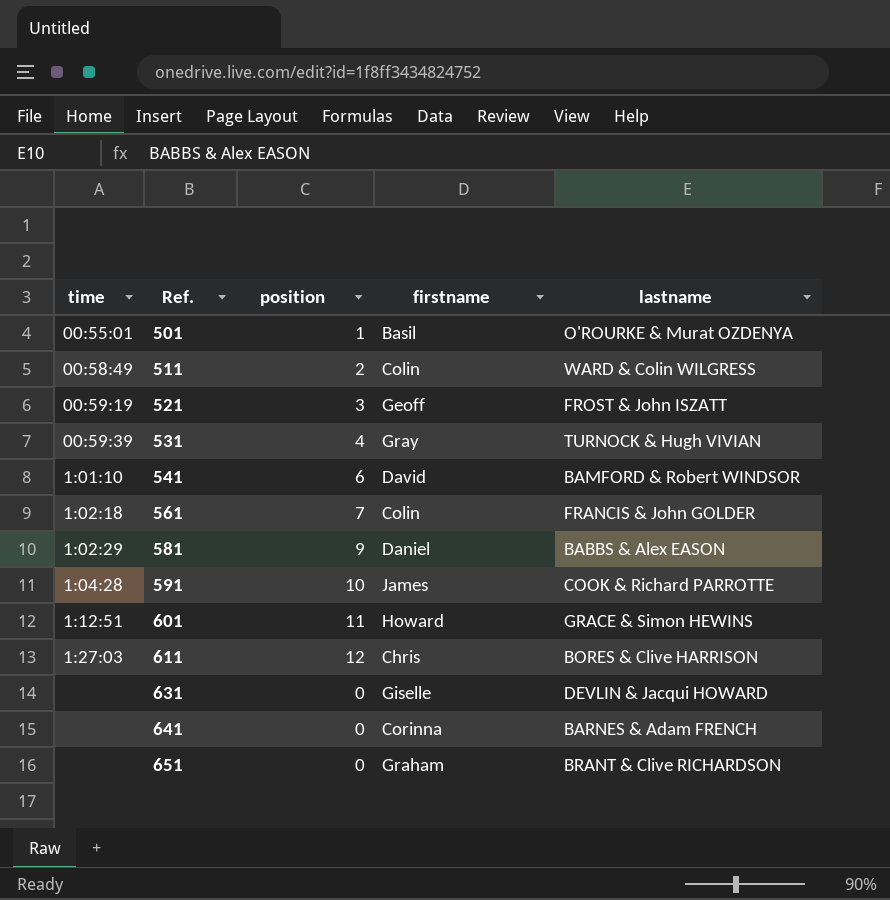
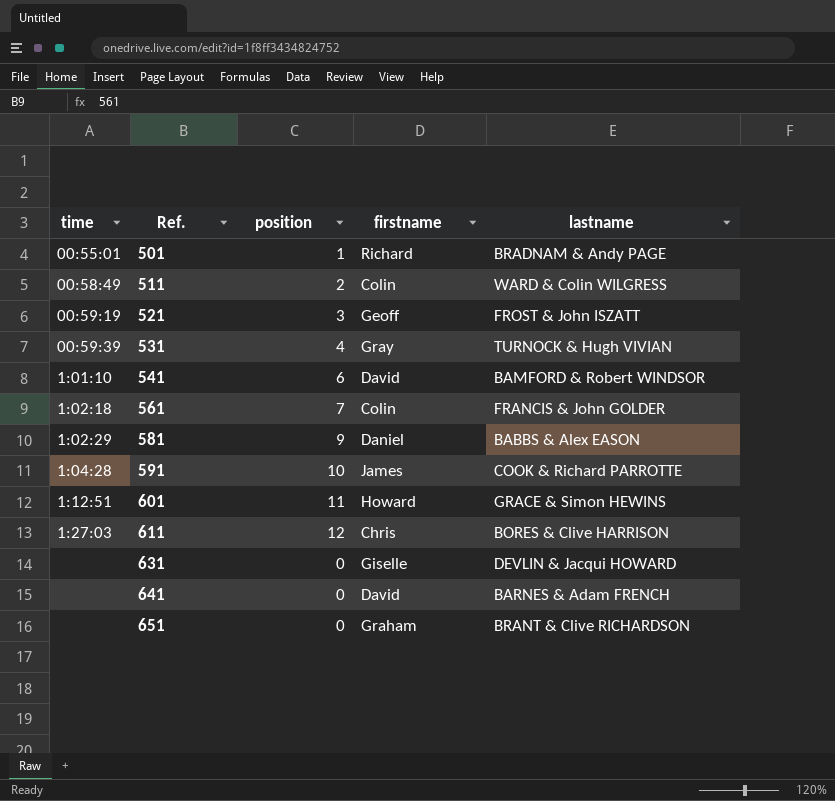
501 | firstname: Basil -> Richard
501 | lastname: O'ROURKE & Murat OZDENYA -> BRADNAM & Andy PAGE
641 | firstname: Corinna -> David

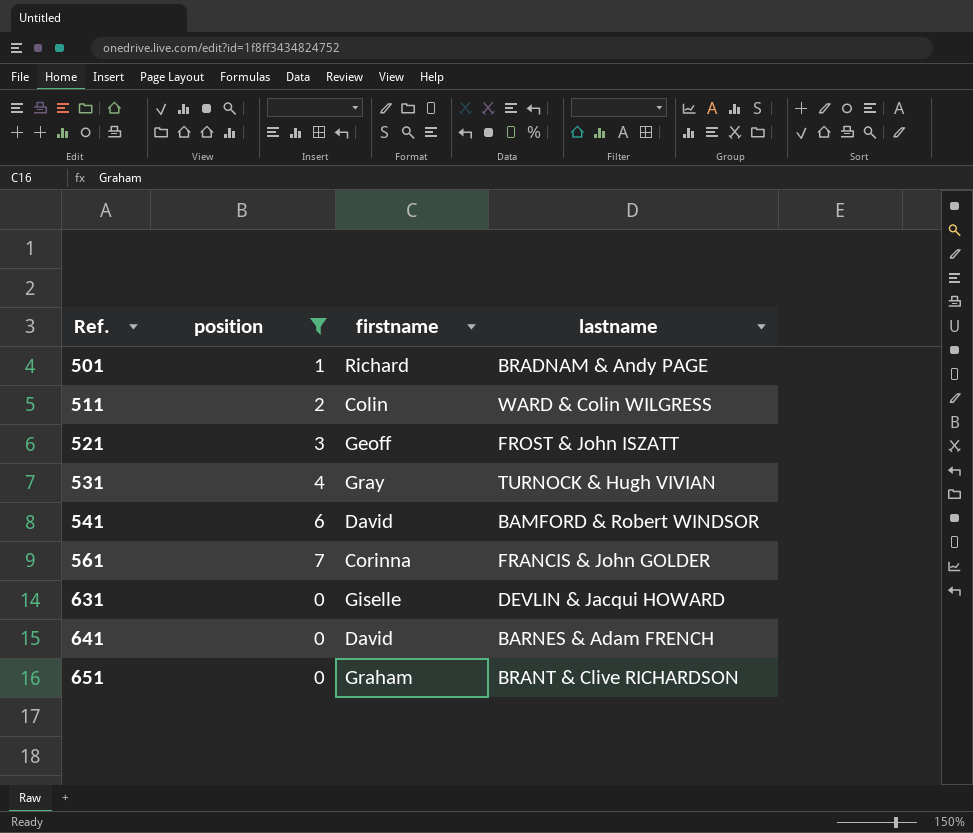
filter: none -> position <= 7
column time | position: 1 -> none
561 | firstname: Colin -> Corinna

